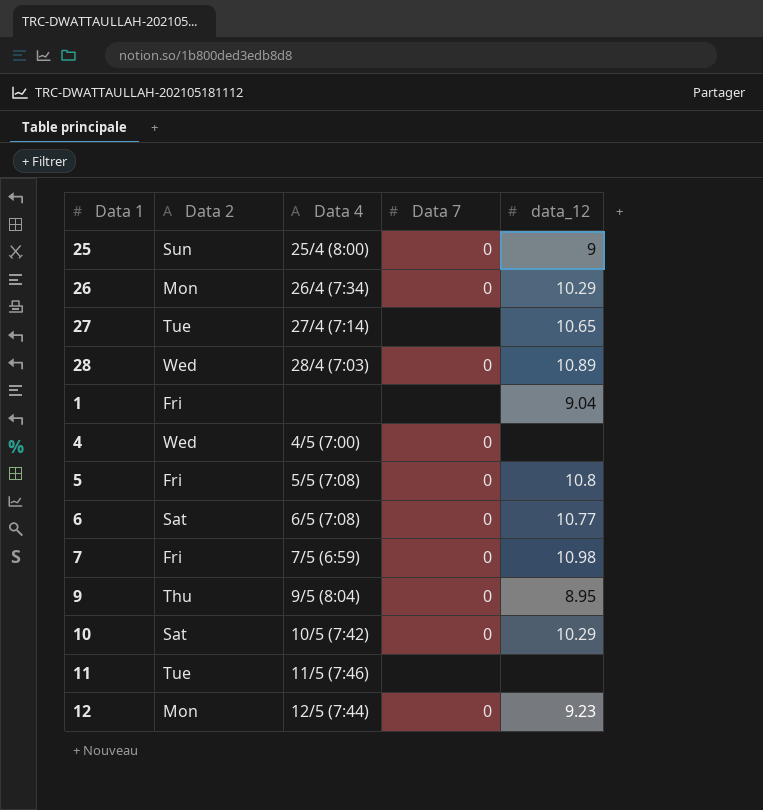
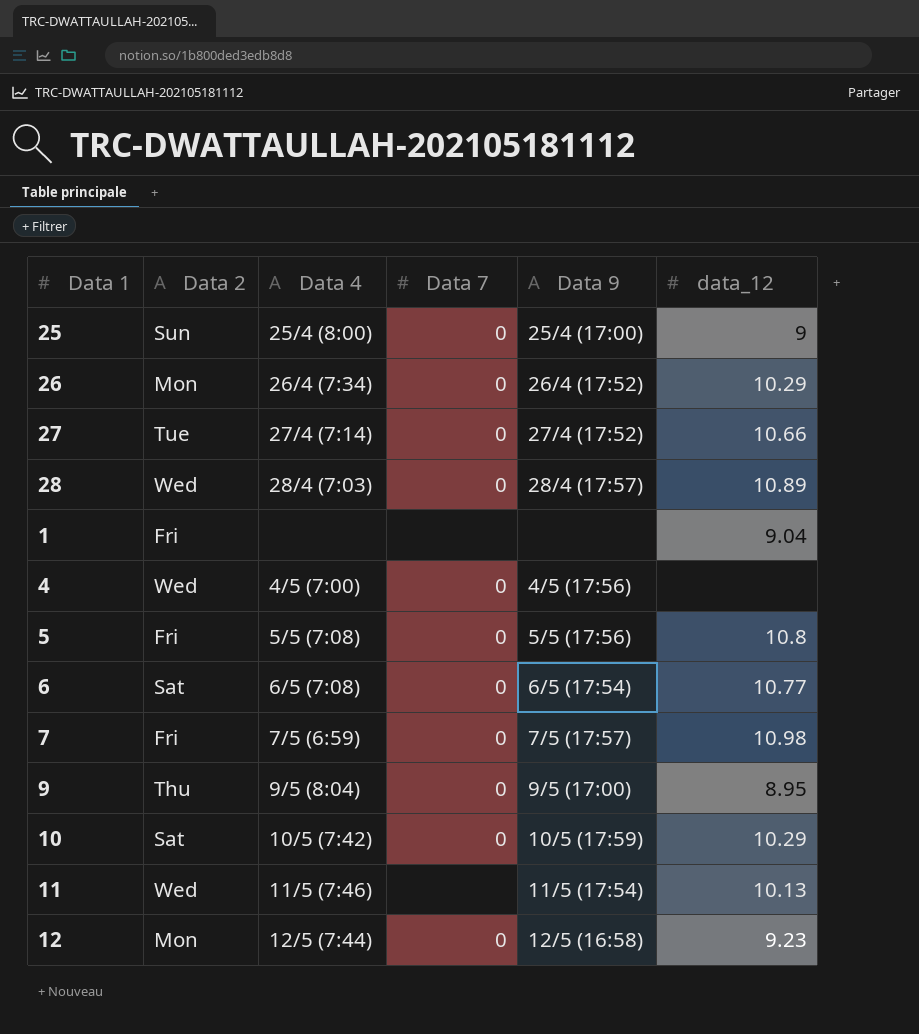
column Data 9 | position: none -> 5
27 | Data 7: none -> 0
27 | data_12: 10.65 -> 10.66
11 | Data 2: Tue -> Wed
11 | data_12: none -> 10.13

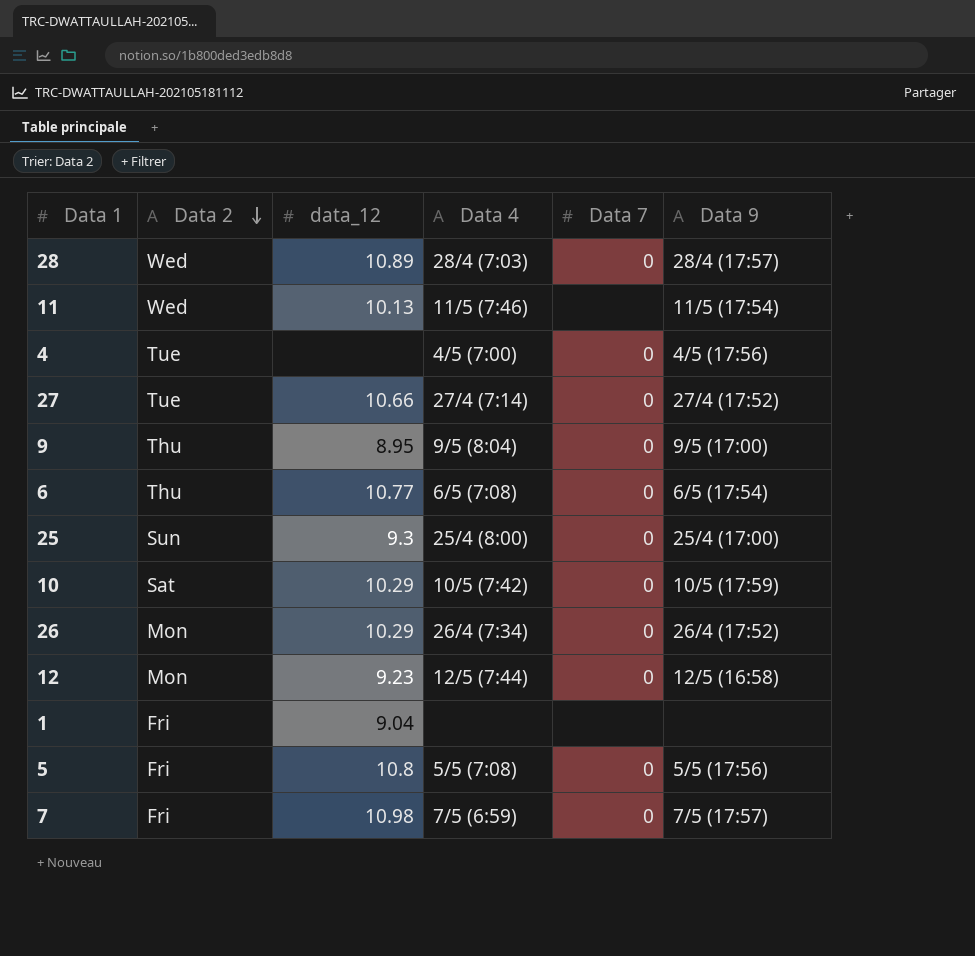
row order: none -> Data 2 descending
column data_12 | position: 6 -> 3
4 | Data 2: Wed -> Tue
6 | Data 2: Sat -> Thu
25 | data_12: 9 -> 9.3

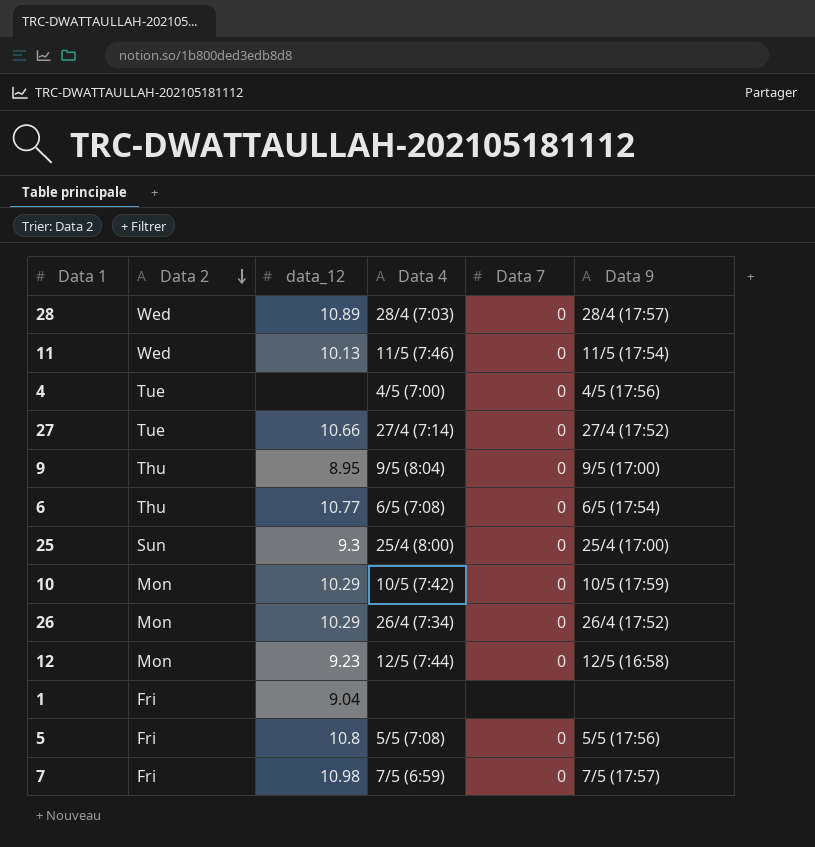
11 | Data 7: none -> 0
10 | Data 2: Sat -> Mon

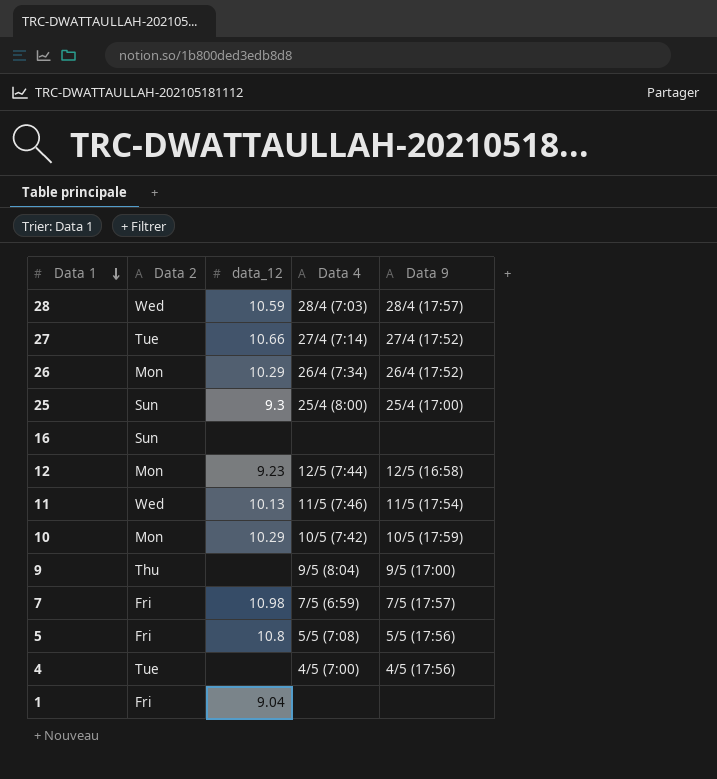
row order: Data 2 descending -> Data 1 descending
column Data 7 | position: 5 -> none
row 6: Thu | 10.77 | 6/5 (7:08) | 0 | 6/5 (17:54) -> none
28 | data_12: 10.89 -> 10.59
row 16: none -> Sun | none | none | none
9 | data_12: 8.95 -> none

